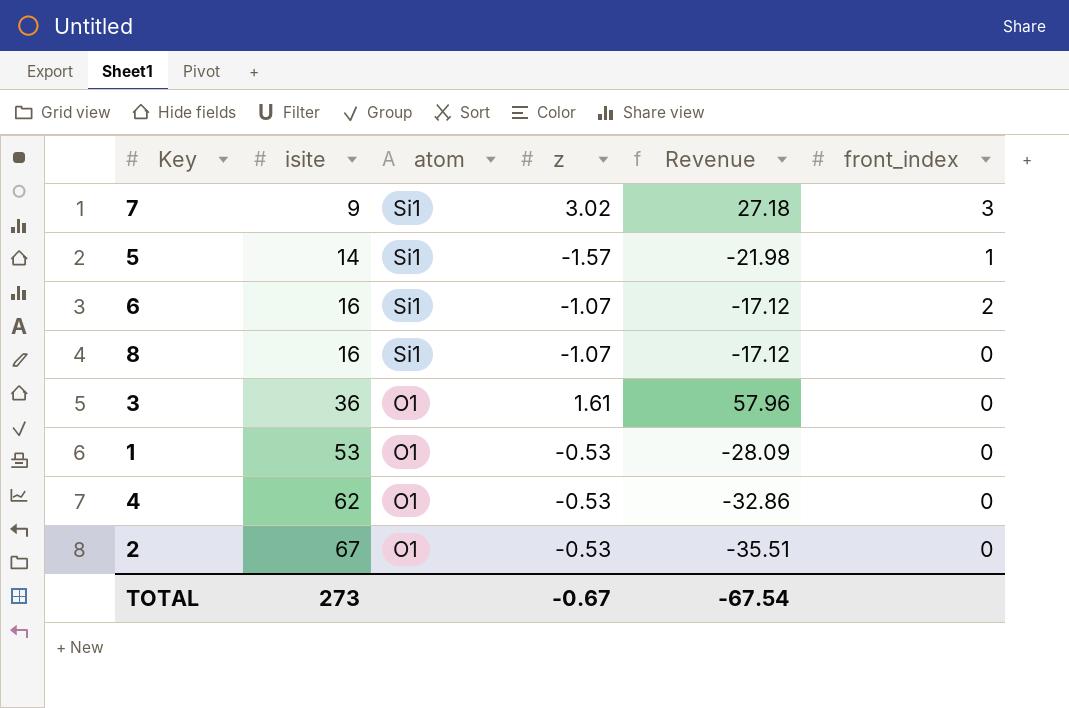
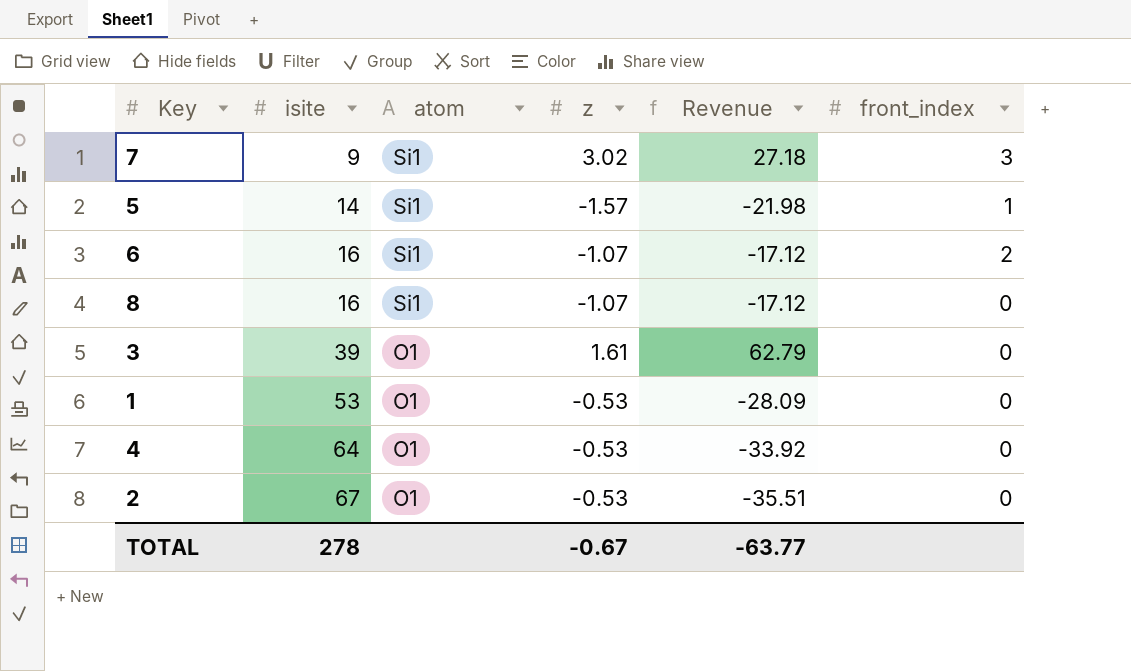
3 | isite: 36 -> 39
3 | Revenue: 57.96 -> 62.79
4 | isite: 62 -> 64
4 | Revenue: -32.86 -> -33.92
TOTAL | isite: 273 -> 278
TOTAL | Revenue: -67.54 -> -63.77

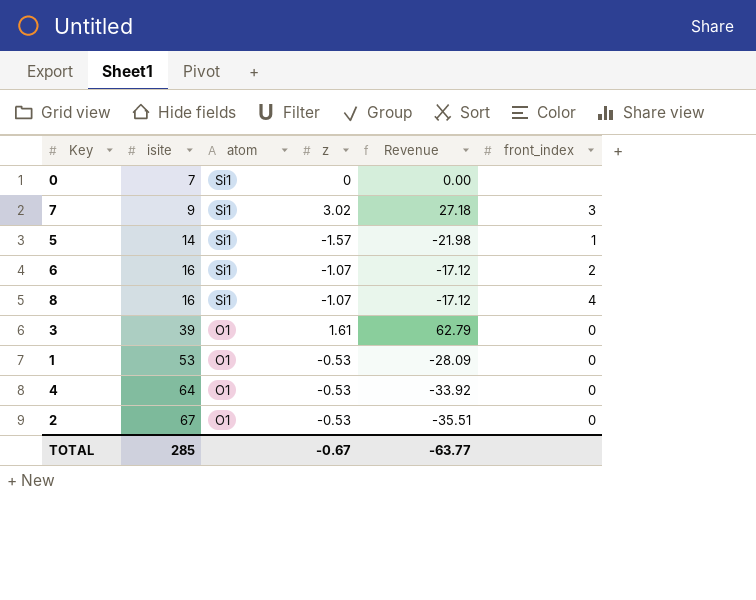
row 0: none -> 7 | Si1 | 0 | 0.00 | none
8 | front_index: 0 -> 4
TOTAL | isite: 278 -> 285

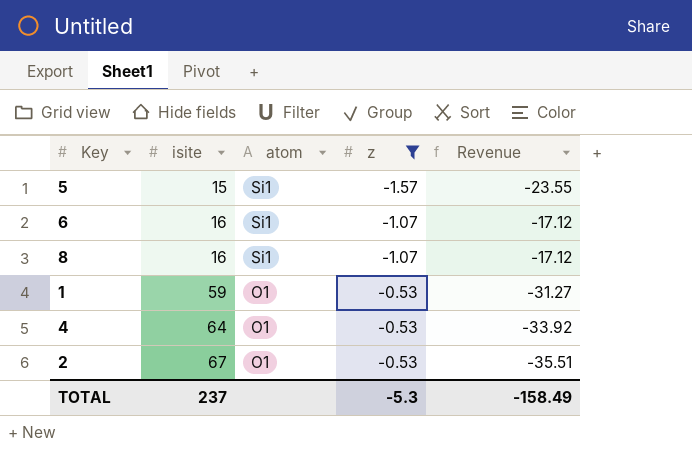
filter: none -> z <= -0.53
column front_index | position: 6 -> none
5 | isite: 14 -> 15
5 | Revenue: -21.98 -> -23.55
1 | isite: 53 -> 59
1 | Revenue: -28.09 -> -31.27
TOTAL | isite: 285 -> 237
TOTAL | z: -0.67 -> -5.3
TOTAL | Revenue: -63.77 -> -158.49

